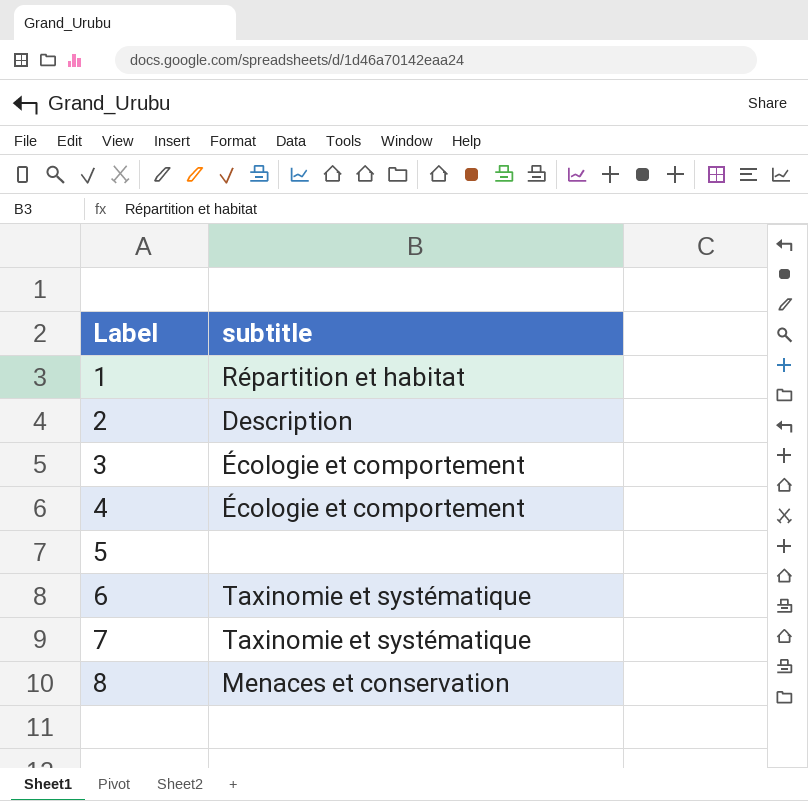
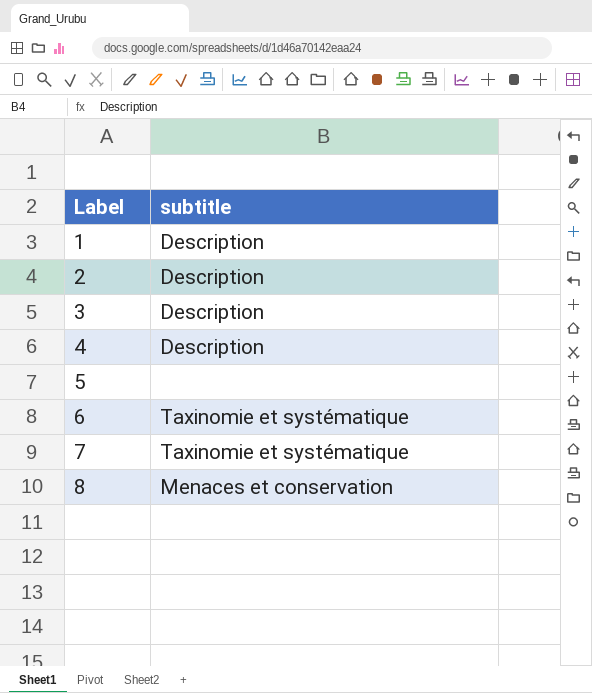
1 | subtitle: Répartition et habitat -> Description
3 | subtitle: Écologie et comportement -> Description
4 | subtitle: Écologie et comportement -> Description

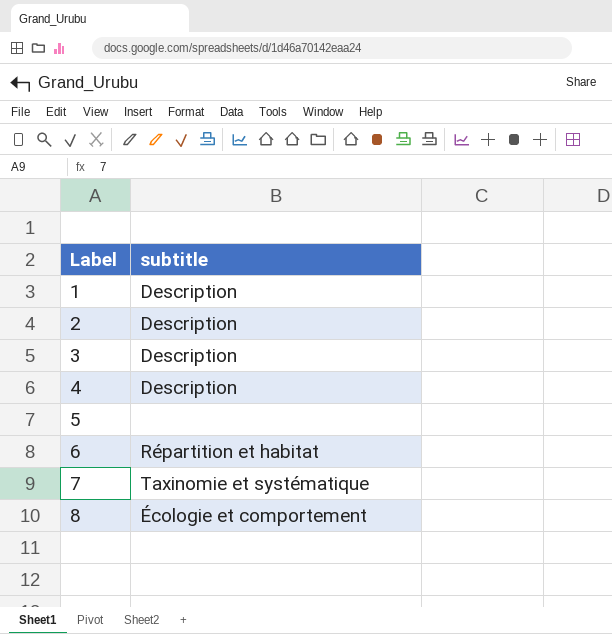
6 | subtitle: Taxinomie et systématique -> Répartition et habitat
8 | subtitle: Menaces et conservation -> Écologie et comportement

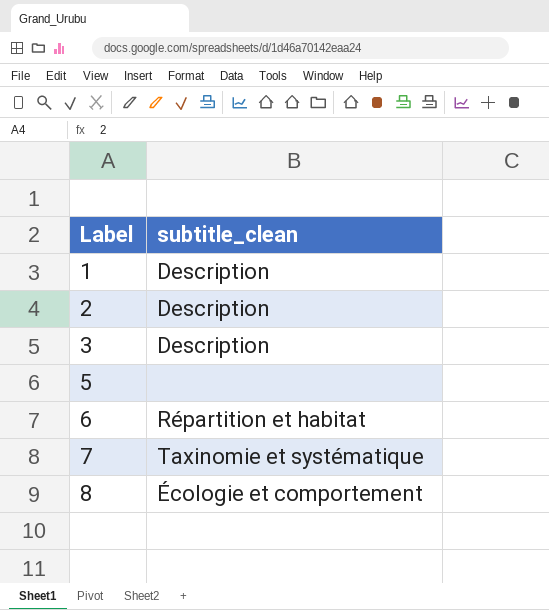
column name: subtitle -> subtitle_clean
row 4: Description -> none

